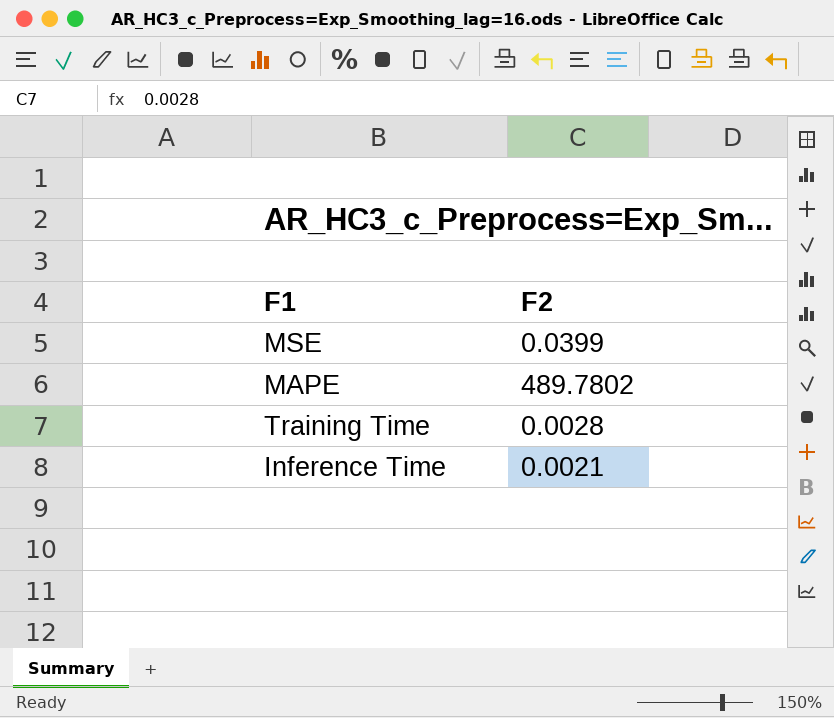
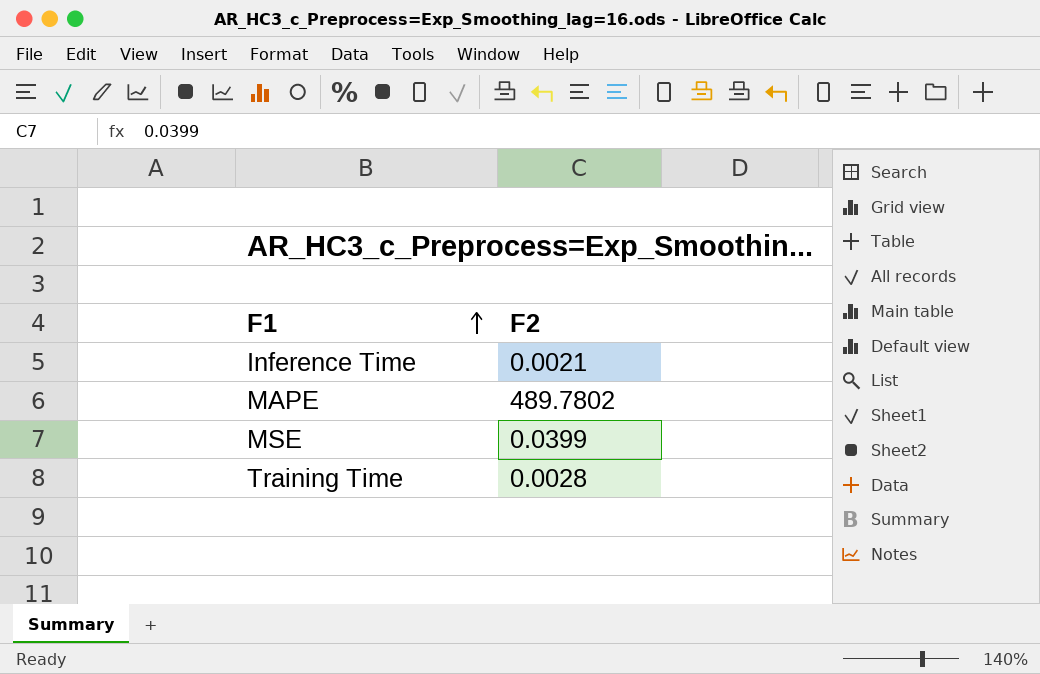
row order: none -> F1 ascending

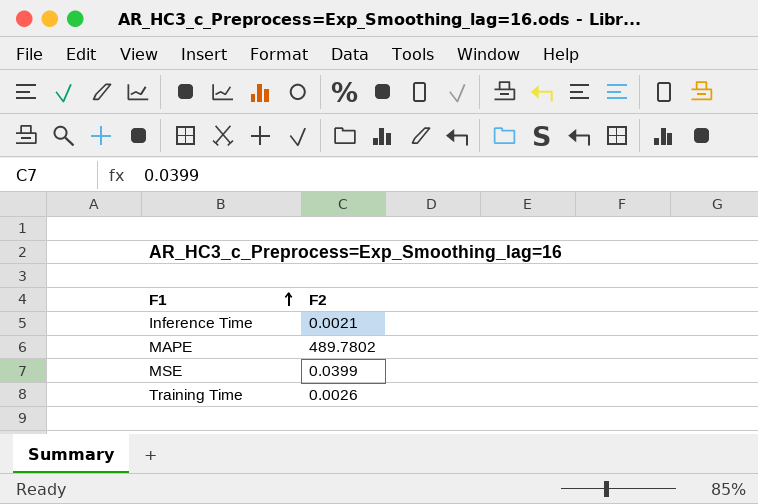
Training Time | F2: 0.0028 -> 0.0026

